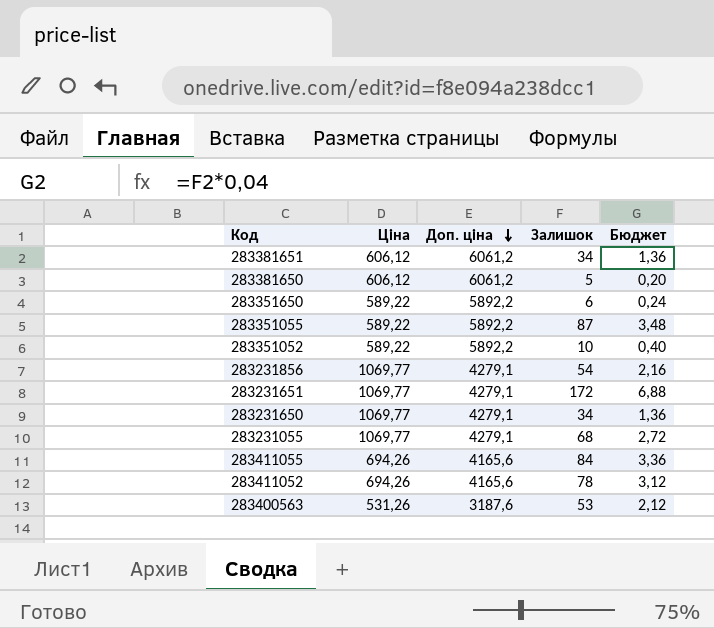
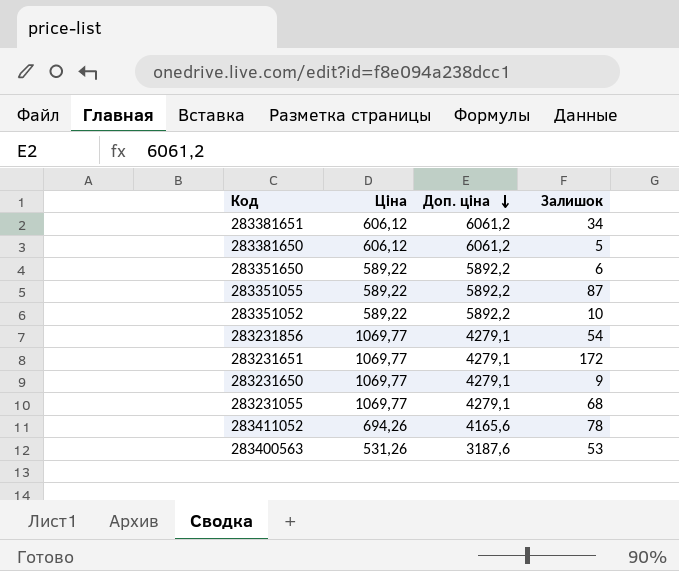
column Бюджет | formula: [Залишок] * 0,04 -> none
row 283411055: 694,26 | 4165,6 | 84 | 3,36 -> none
283231650 | Залишок: 34 -> 9

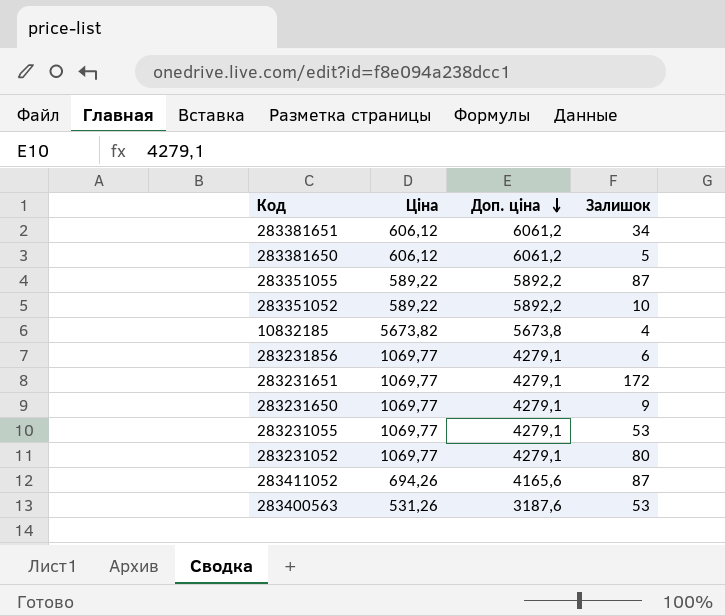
row 283351650: 589,22 | 5892,2 | 6 -> none
row 10832185: none -> 5673,82 | 5673,8 | 4
283231856 | Залишок: 54 -> 6
283231055 | Залишок: 68 -> 53
row 283231052: none -> 1069,77 | 4279,1 | 80
283411052 | Залишок: 78 -> 87

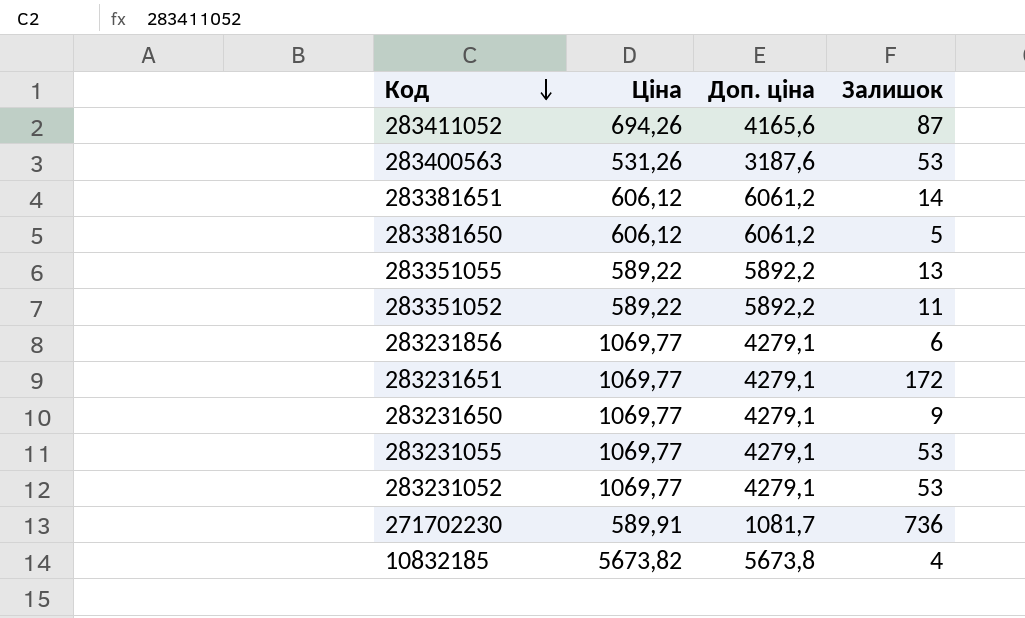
row order: Доп. ціна descending -> Код descending
283381651 | Залишок: 34 -> 14
283351055 | Залишок: 87 -> 13
283351052 | Залишок: 10 -> 11
283231052 | Залишок: 80 -> 53
row 271702230: none -> 589,91 | 1081,7 | 736

